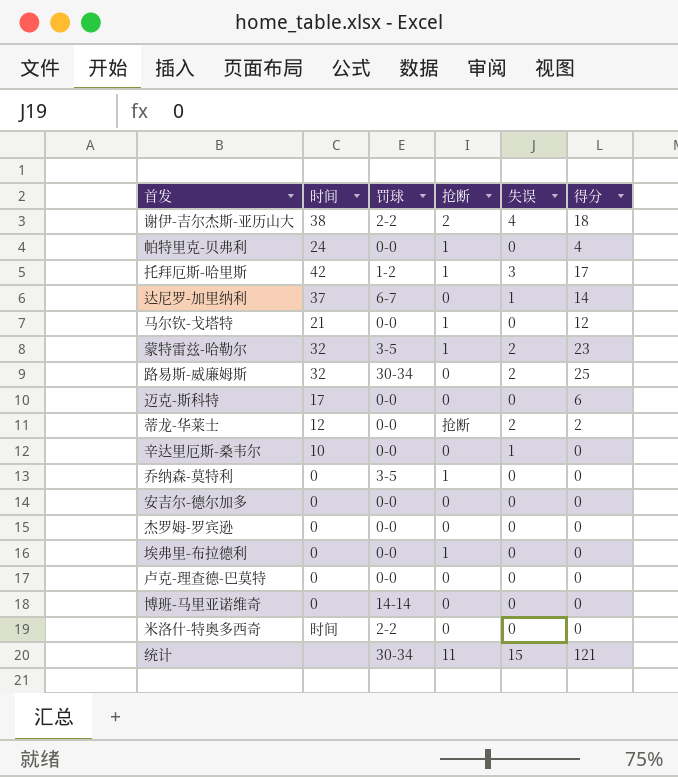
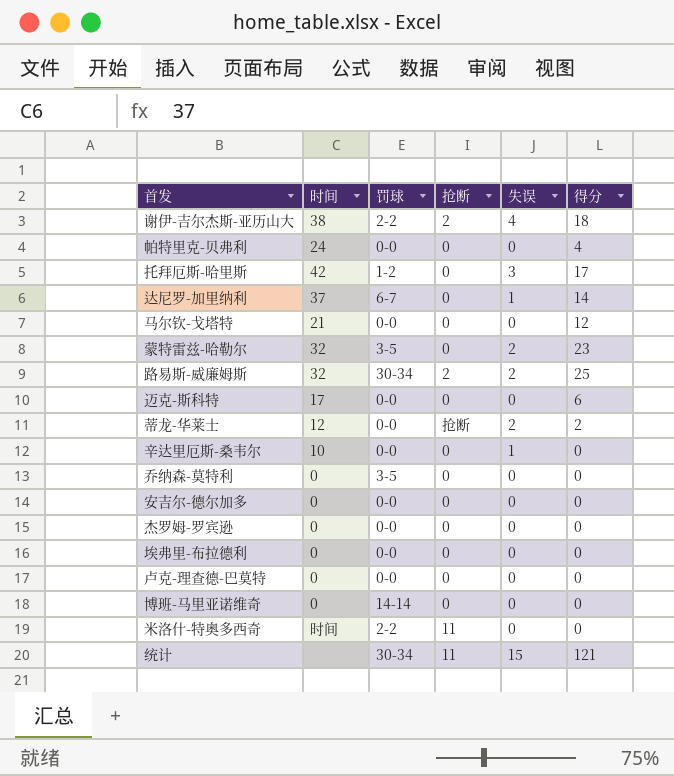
帕特里克-贝弗利 | 抢断: 1 -> 0
托拜厄斯-哈里斯 | 抢断: 1 -> 0
马尔钦-戈塔特 | 抢断: 1 -> 0
蒙特雷兹-哈勒尔 | 抢断: 1 -> 0
路易斯-威廉姆斯 | 抢断: 0 -> 2
乔纳森-莫特利 | 抢断: 1 -> 0
埃弗里-布拉德利 | 抢断: 1 -> 0
米洛什-特奥多西奇 | 抢断: 0 -> 11

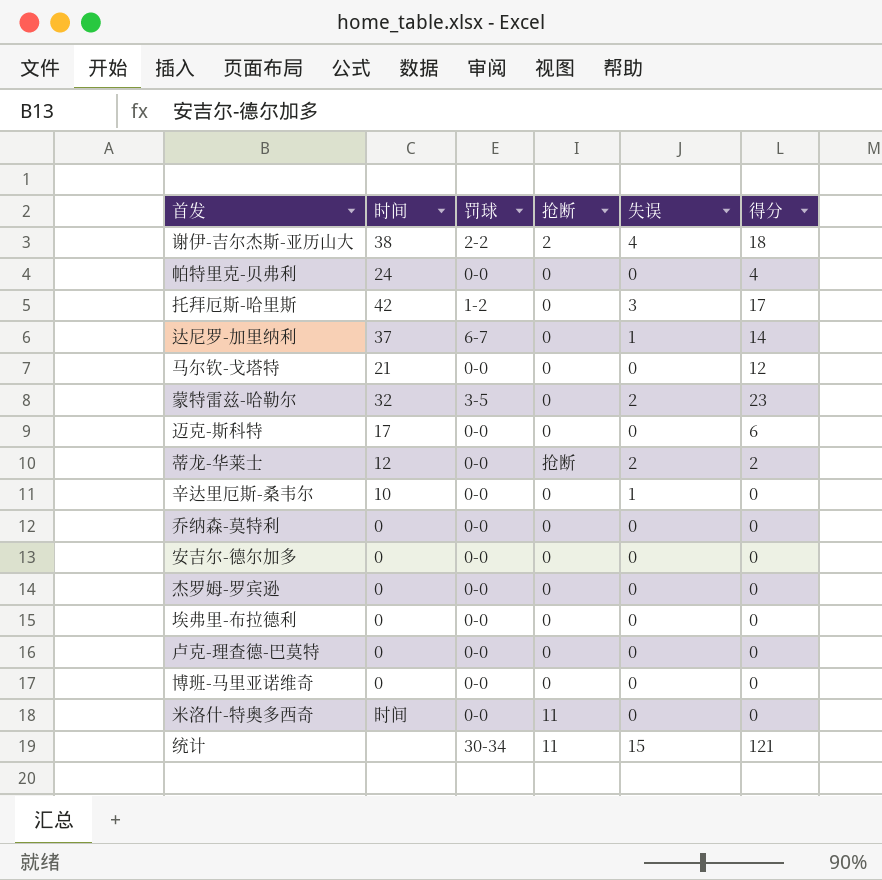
row 路易斯-威廉姆斯: 32 | 30-34 | 2 | 2 | 25 -> none
乔纳森-莫特利 | 罚球: 3-5 -> 0-0
博班-马里亚诺维奇 | 罚球: 14-14 -> 0-0
米洛什-特奥多西奇 | 罚球: 2-2 -> 0-0

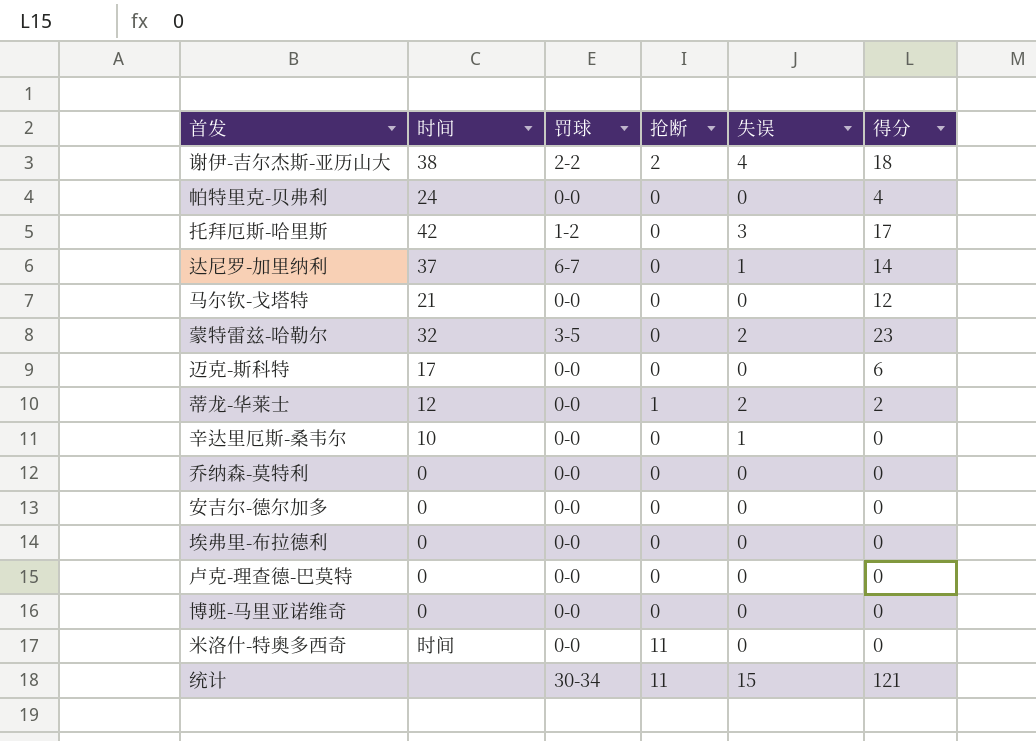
row 杰罗姆-罗宾逊: 0 | 0-0 | 0 | 0 | 0 -> none
蒂龙-华莱士 | 抢断: 抢断 -> 1

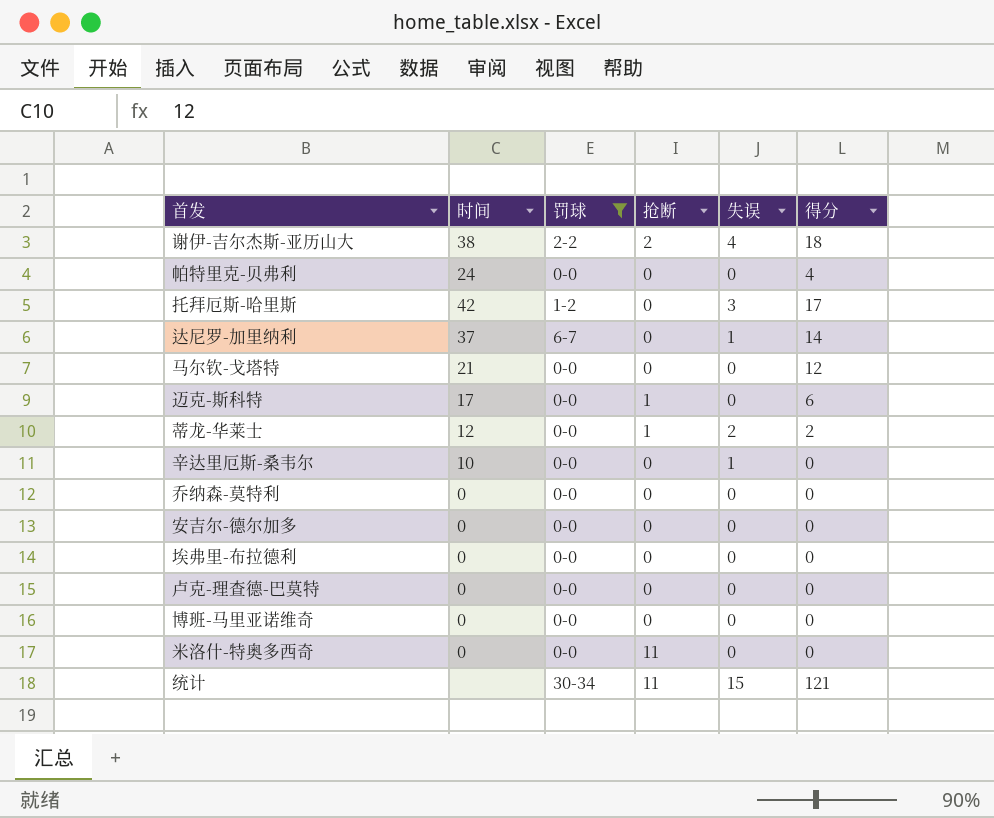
filter: none -> 罚球 != 3-5
迈克-斯科特 | 抢断: 0 -> 1
米洛什-特奥多西奇 | 时间: 时间 -> 0

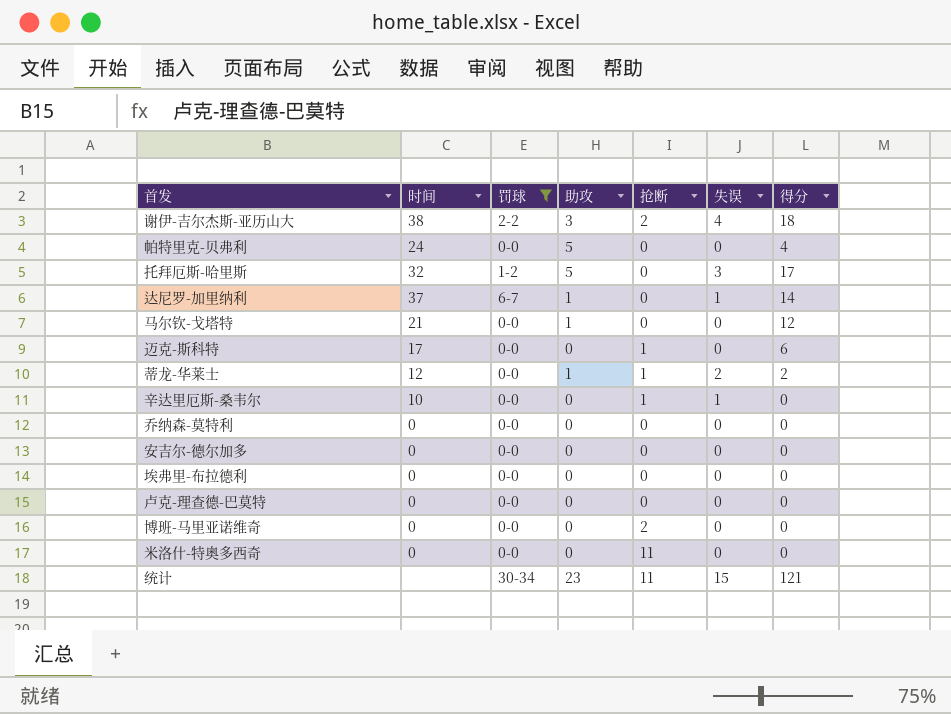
column 助攻 | position: none -> 4
托拜厄斯-哈里斯 | 时间: 42 -> 32
辛达里厄斯-桑韦尔 | 抢断: 0 -> 1
博班-马里亚诺维奇 | 抢断: 0 -> 2

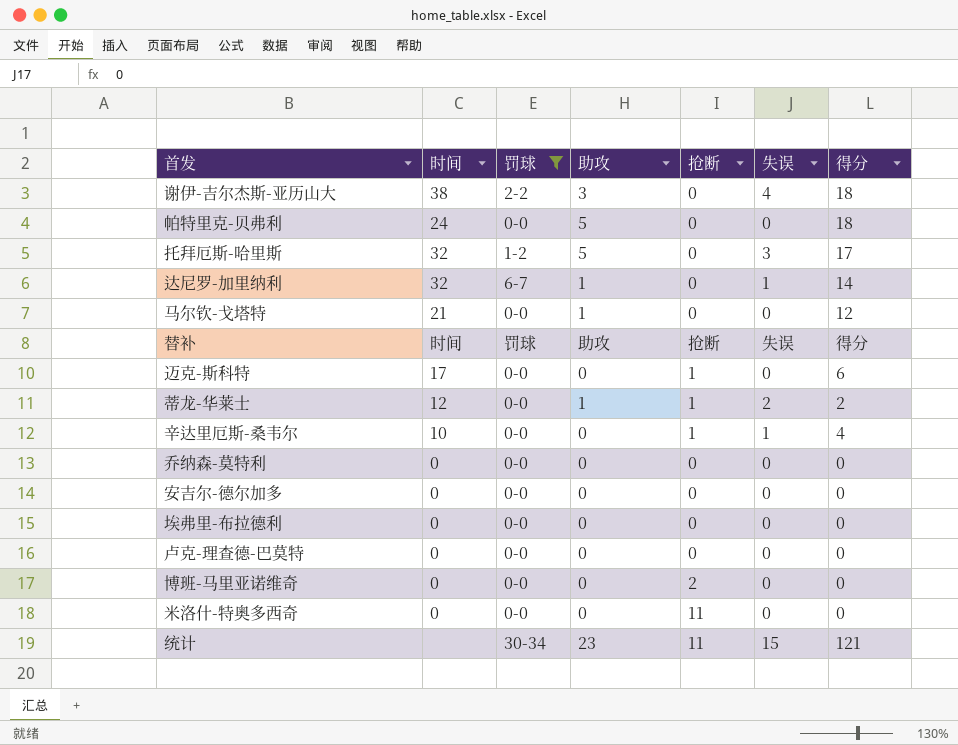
谢伊-吉尔杰斯-亚历山大 | 抢断: 2 -> 0
帕特里克-贝弗利 | 得分: 4 -> 18
达尼罗-加里纳利 | 时间: 37 -> 32
row 替补: none -> 时间 | 罚球 | 助攻 | 抢断 | 失误 | 得分
辛达里厄斯-桑韦尔 | 得分: 0 -> 4

